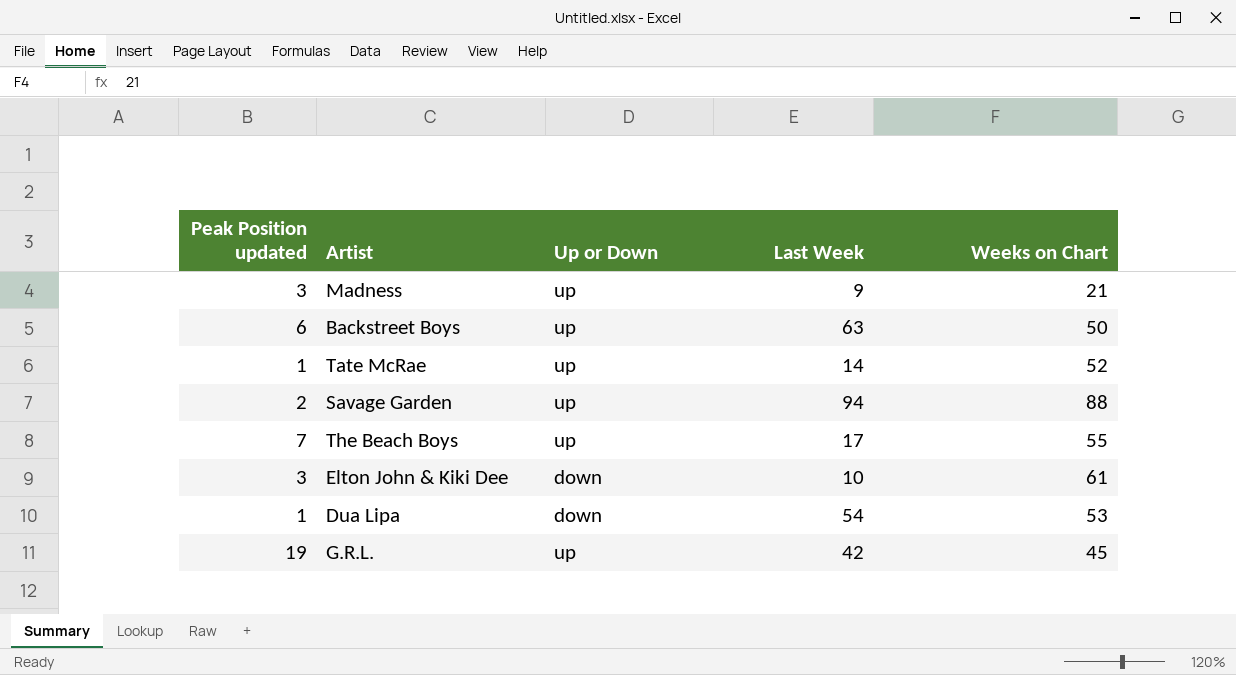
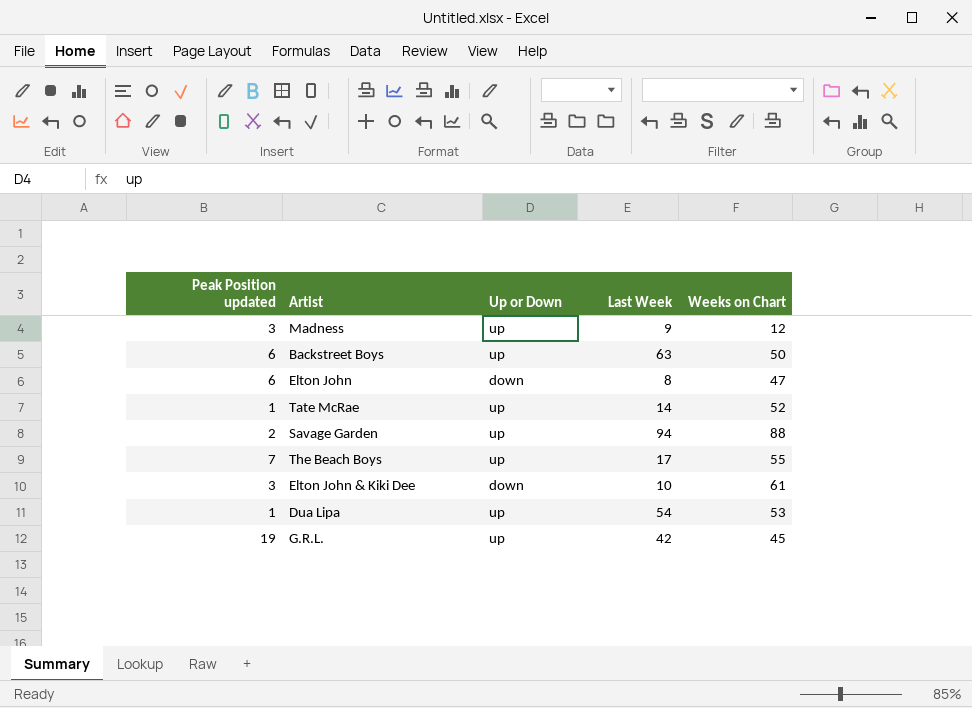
Madness | Weeks on Chart: 21 -> 12
row Elton John: none -> 6 | down | 8 | 47
Dua Lipa | Up or Down: down -> up

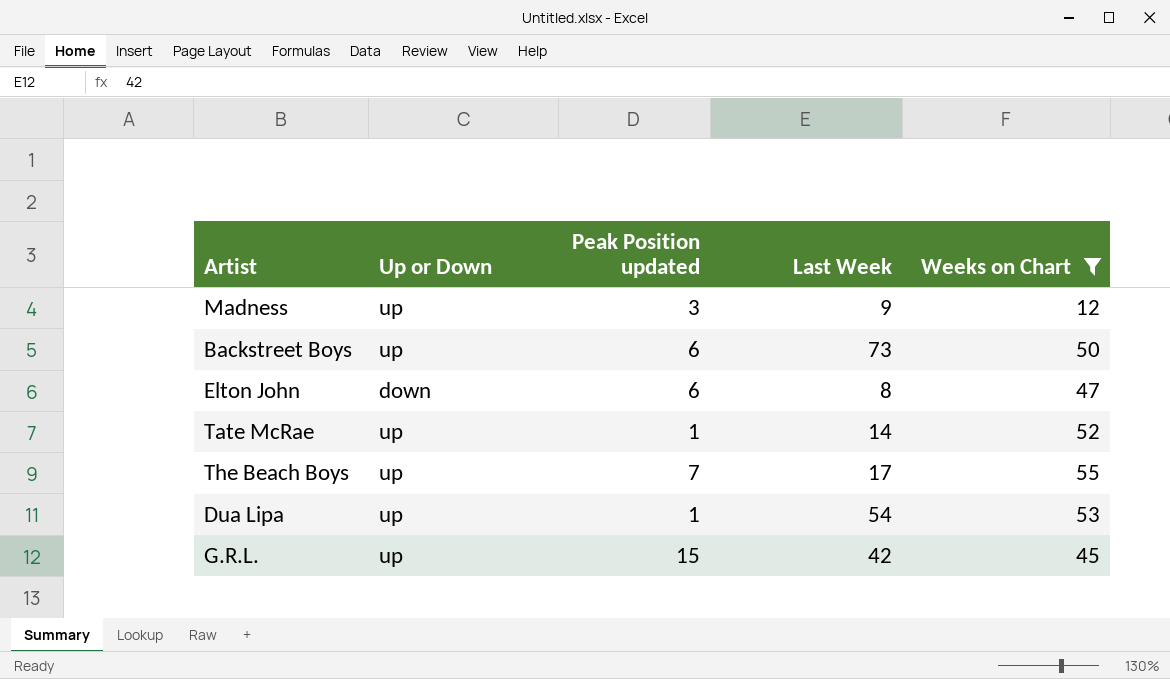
filter: none -> Weeks on Chart <= 55
column Peak Position updated | position: 1 -> 3
Backstreet Boys | Last Week: 63 -> 73
G.R.L. | Peak Position updated: 19 -> 15

